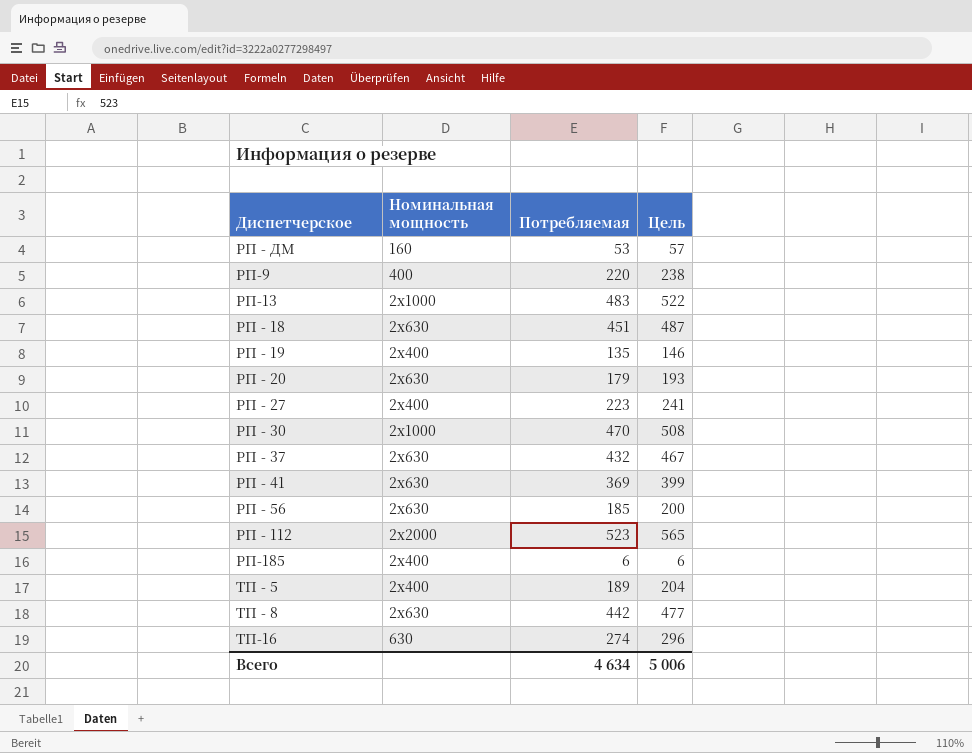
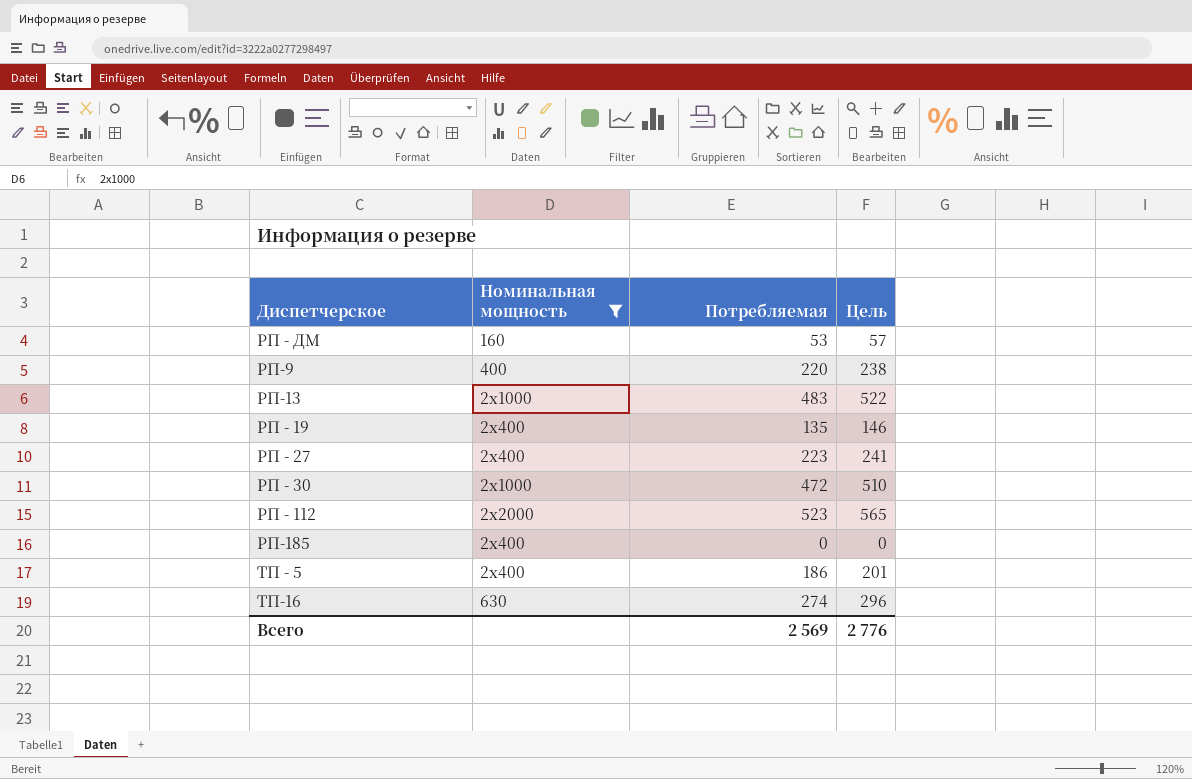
filter: none -> Номинальная мощность != 2х630
РП - 30 | Потребляемая: 470 -> 472
РП - 30 | Цель: 508 -> 510
РП-185 | Потребляемая: 6 -> 0
РП-185 | Цель: 6 -> 0
ТП - 5 | Потребляемая: 189 -> 186
ТП - 5 | Цель: 204 -> 201
Всего | Потребляемая: 4 634 -> 2 569
Всего | Цель: 5 006 -> 2 776

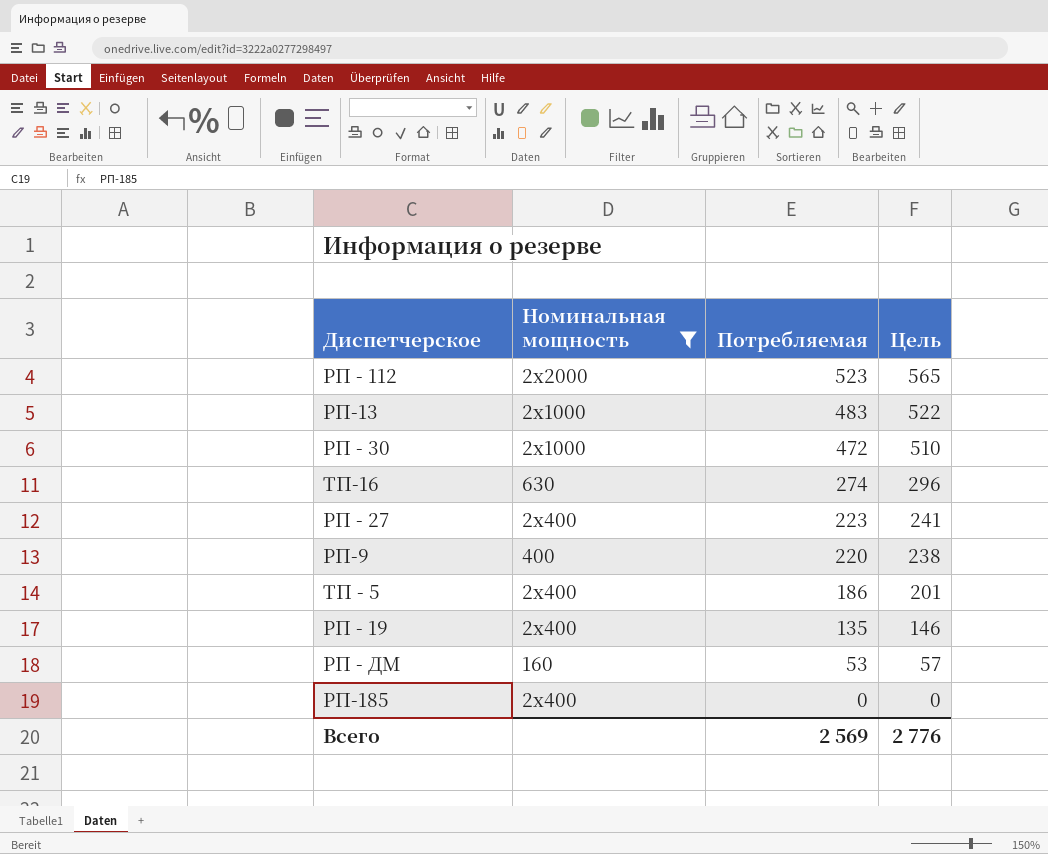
row order: none -> Потребляемая descending

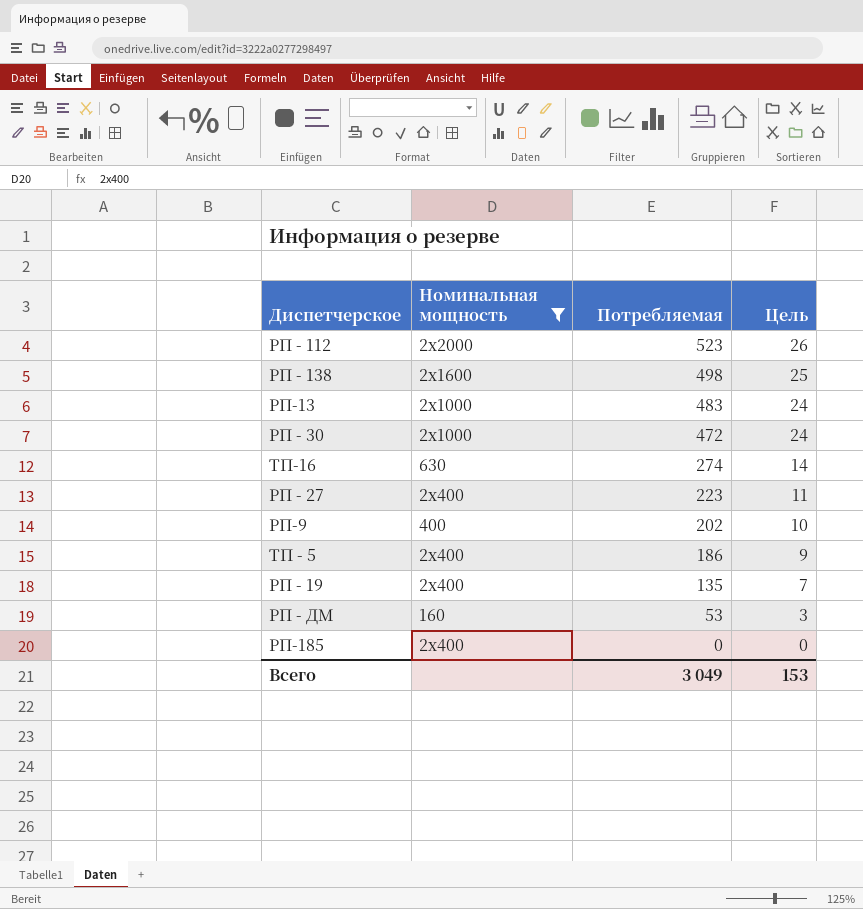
column Цель | formula: [Потребляемая] * 1,08 -> [Потребляемая] * 0,05
row РП - 138: none -> 2х1600 | 498 | 25
РП-9 | Потребляемая: 220 -> 202
Всего | Потребляемая: 2 569 -> 3 049
Всего | Цель: 2 776 -> 153

